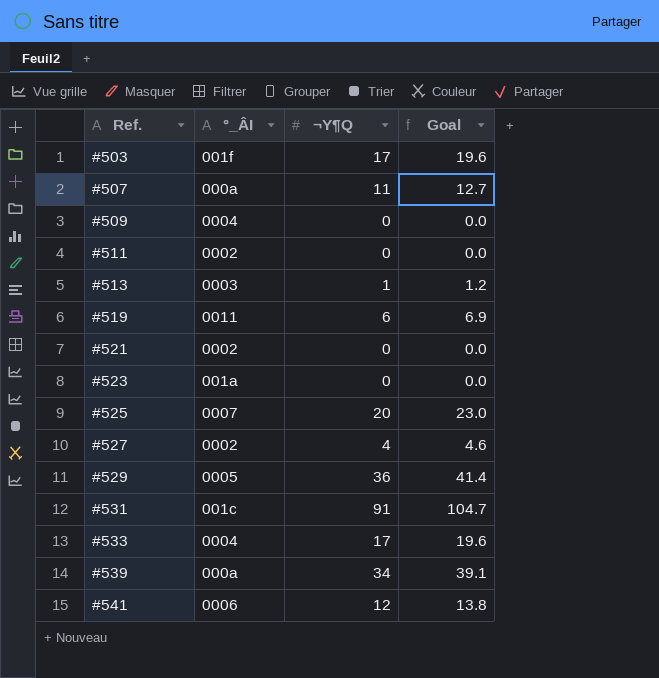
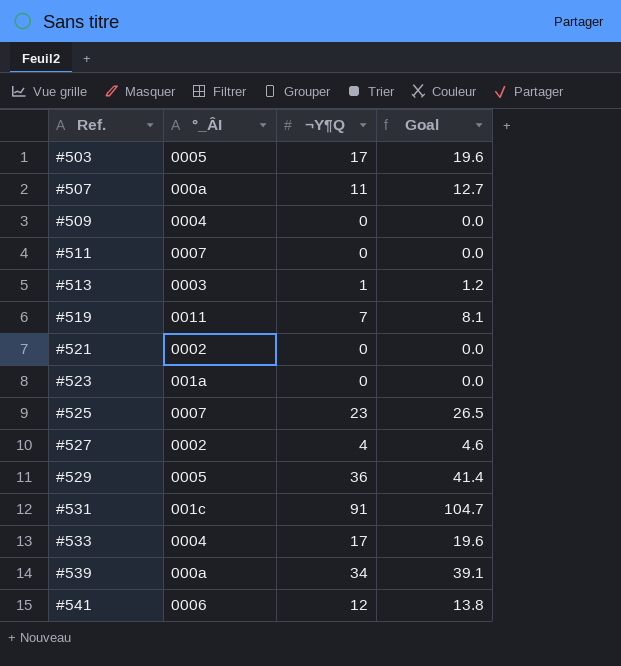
#503 | °_ÂI: 001f -> 0005
#511 | °_ÂI: 0002 -> 0007
#519 | ¬Y¶Q: 6 -> 7
#519 | Goal: 6.9 -> 8.1
#525 | ¬Y¶Q: 20 -> 23
#525 | Goal: 23.0 -> 26.5

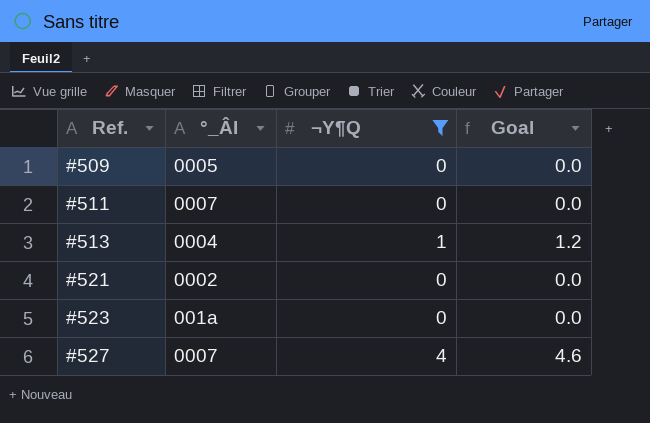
filter: none -> ¬Y¶Q <= 4
#509 | °_ÂI: 0004 -> 0005
#513 | °_ÂI: 0003 -> 0004
#527 | °_ÂI: 0002 -> 0007

